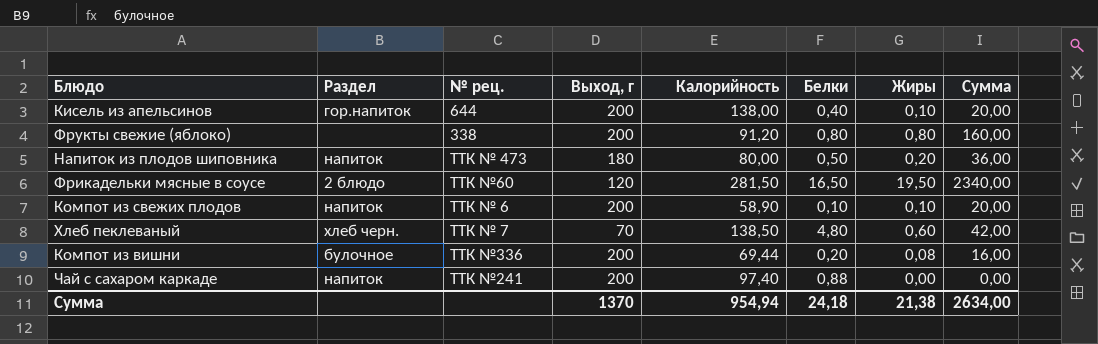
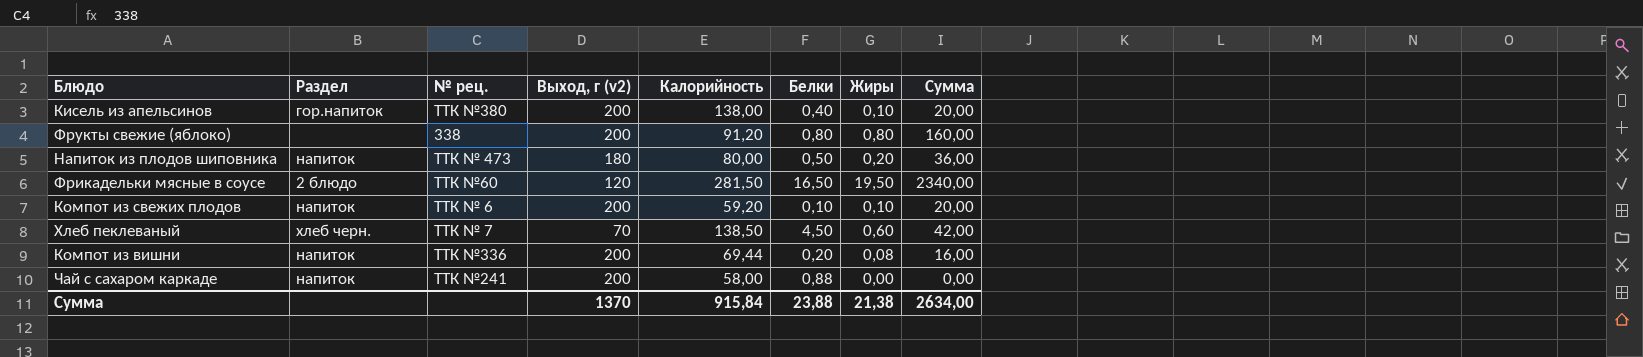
column name: Выход, г -> Выход, г (v2)
Кисель из апельсинов | № рец.: 644 -> ТТК №380
Компот из свежих плодов | Калорийность: 58,90 -> 59,20
Хлеб пеклеваный | Белки: 4,80 -> 4,50
Компот из вишни | Раздел: булочное -> напиток
Чай с сахаром каркаде | Калорийность: 97,40 -> 58,00
Сумма | Калорийность: 954,94 -> 915,84
Сумма | Белки: 24,18 -> 23,88

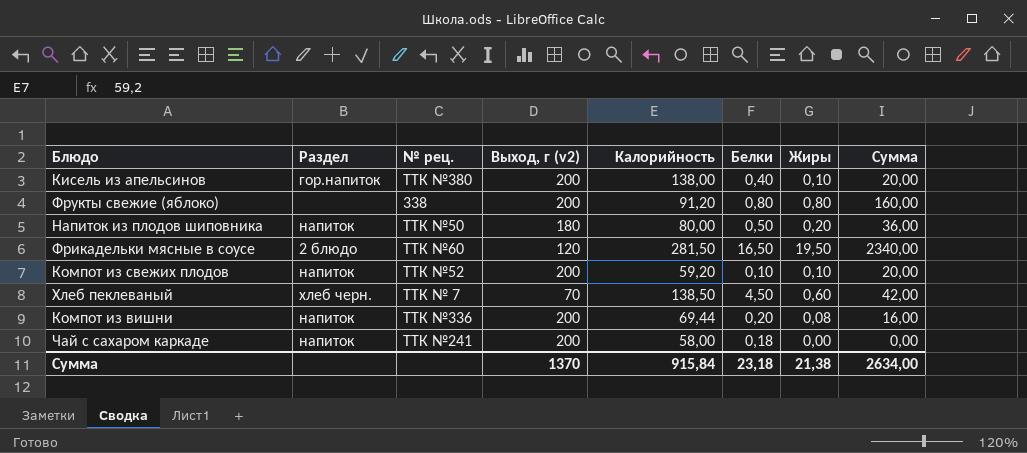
Напиток из плодов шиповника | № рец.: ТТК № 473 -> ТТК №50
Компот из свежих плодов | № рец.: ТТК № 6 -> ТТК №52
Чай с сахаром каркаде | Белки: 0,88 -> 0,18
Сумма | Белки: 23,88 -> 23,18

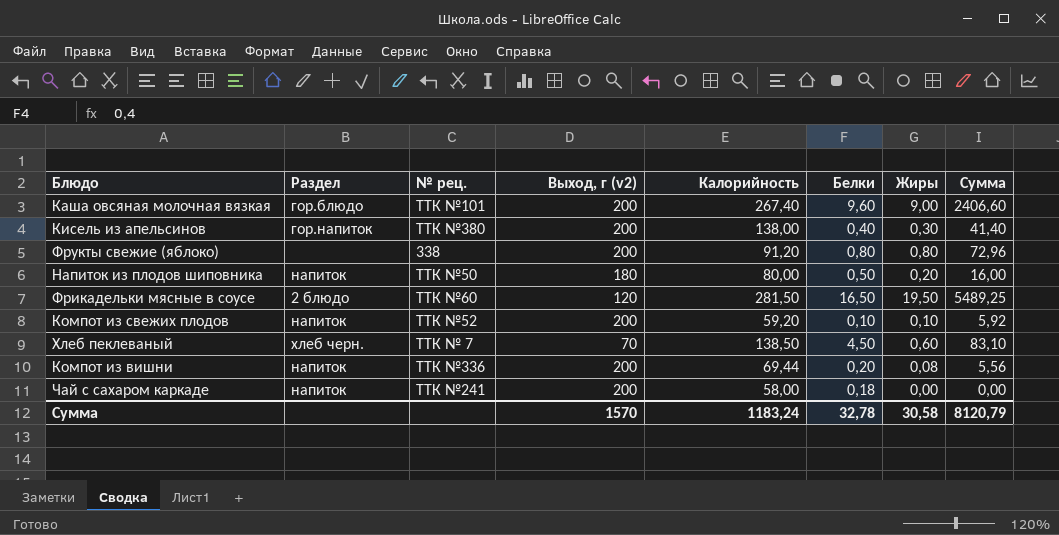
column Сумма | formula: [Выход, г (v2)] * [Жиры] -> [Калорийность] * [Жиры]
row Каша овсяная молочная вязкая: none -> гор.блюдо | ТТК №101 | 200 | 267,40 | 9,60 | 9,00 | 2406,60
Кисель из апельсинов | Жиры: 0,10 -> 0,30
Сумма | Выход, г (v2): 1370 -> 1570
Сумма | Калорийность: 915,84 -> 1183,24
Сумма | Белки: 23,18 -> 32,78
Сумма | Жиры: 21,38 -> 30,58
Сумма | Сумма: 2634,00 -> 8120,79

